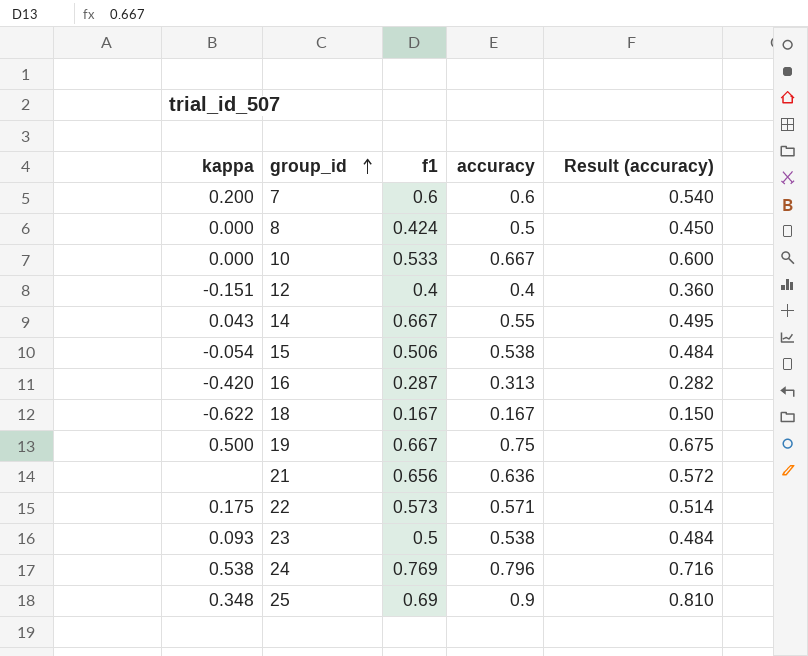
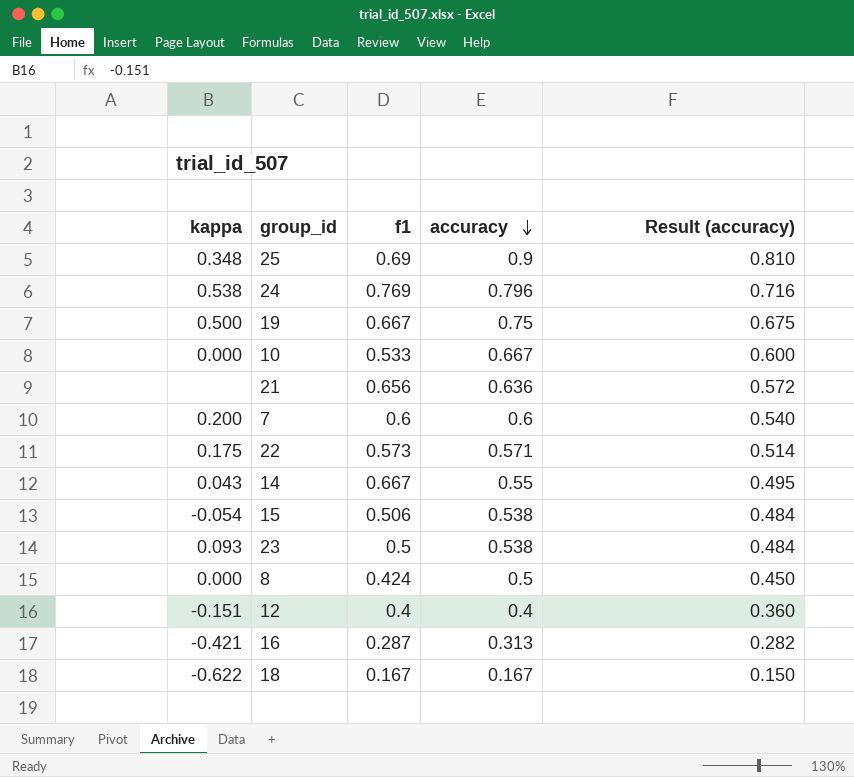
row order: group_id ascending -> accuracy descending
16 | kappa: -0.420 -> -0.421

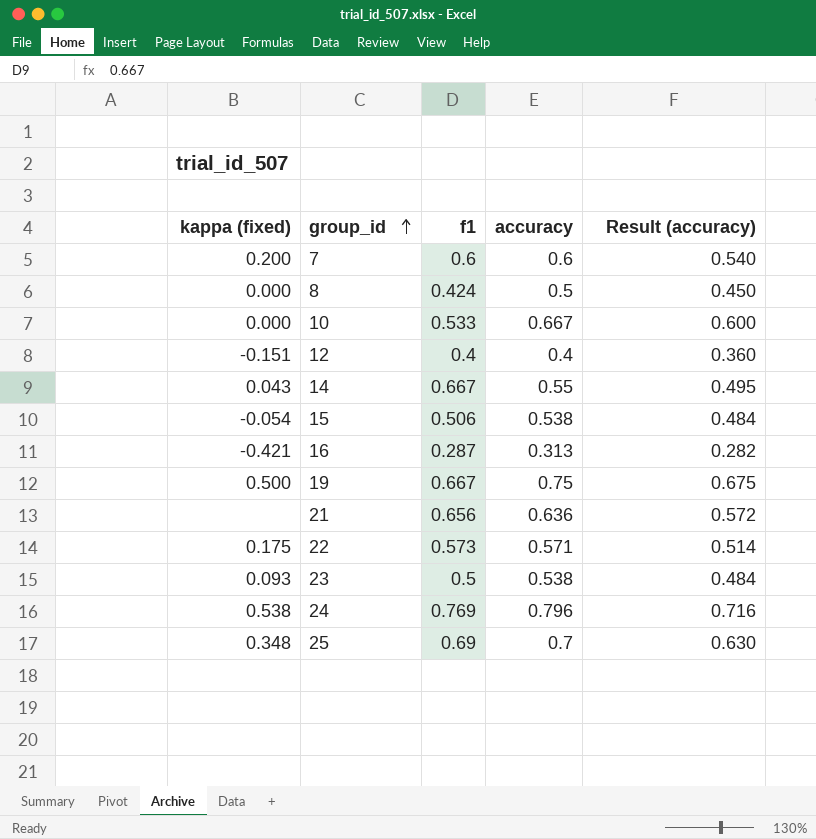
row order: accuracy descending -> group_id ascending
column name: kappa -> kappa (fixed)
row 18: -0.622 | 0.167 | 0.167 | 0.150 -> none
25 | accuracy: 0.9 -> 0.7
25 | Result (accuracy): 0.810 -> 0.630

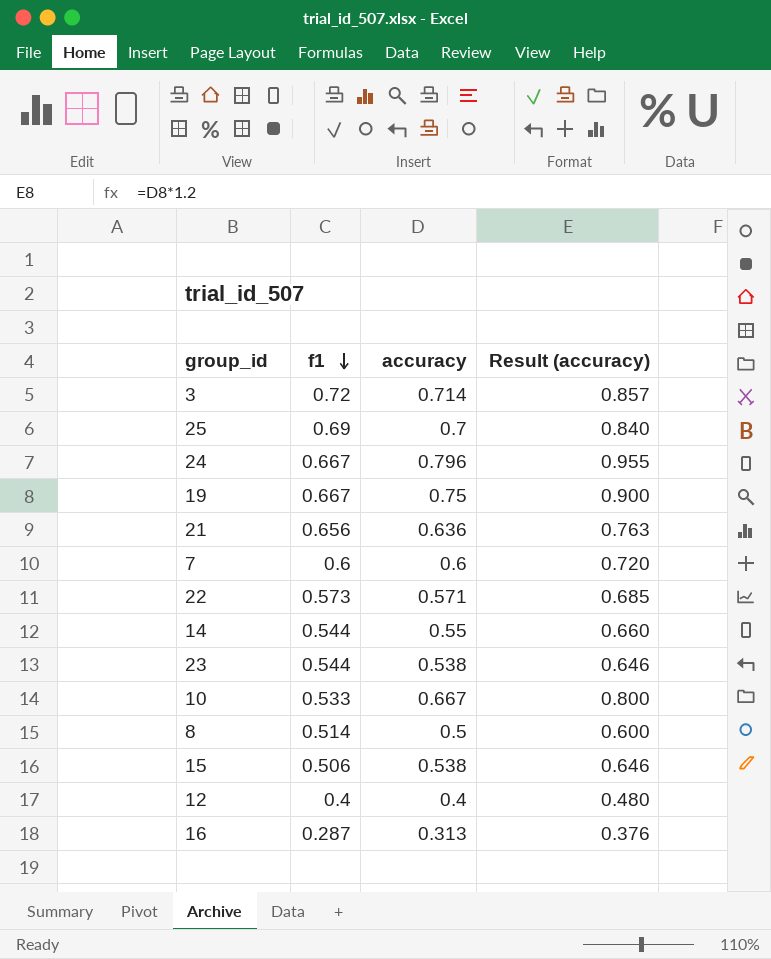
row order: group_id ascending -> f1 descending
column kappa (fixed) | position: 1 -> none
column Result (accuracy) | formula: [accuracy] * 0.9 -> [accuracy] * 1.2
row 3: none -> 0.72 | 0.714 | 0.857
24 | f1: 0.769 -> 0.667
14 | f1: 0.667 -> 0.544
23 | f1: 0.5 -> 0.544
8 | f1: 0.424 -> 0.514

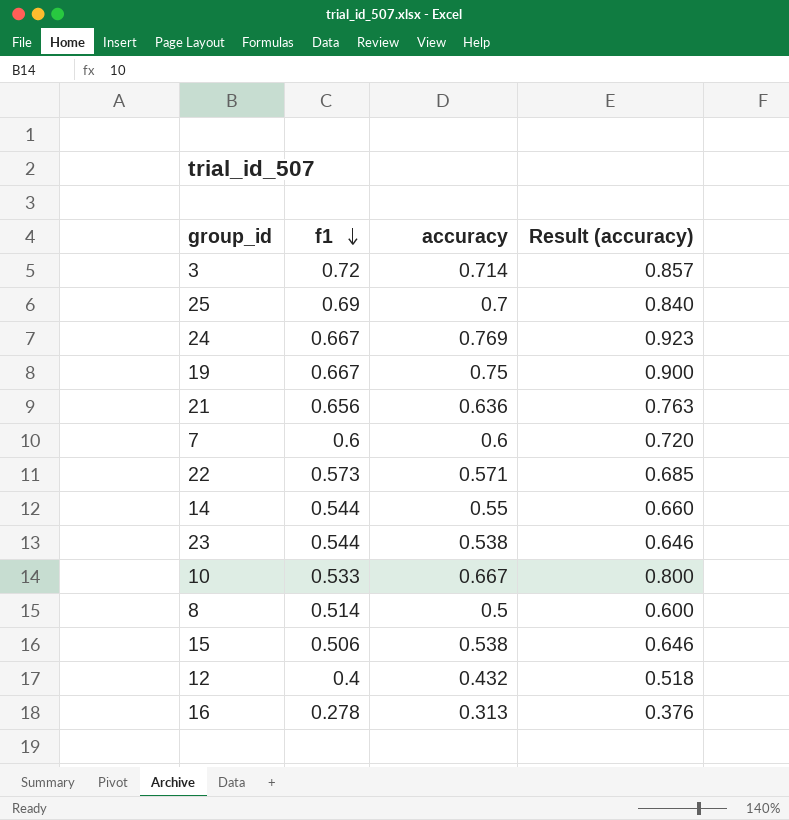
24 | accuracy: 0.796 -> 0.769
24 | Result (accuracy): 0.955 -> 0.923
12 | accuracy: 0.4 -> 0.432
12 | Result (accuracy): 0.480 -> 0.518
16 | f1: 0.287 -> 0.278

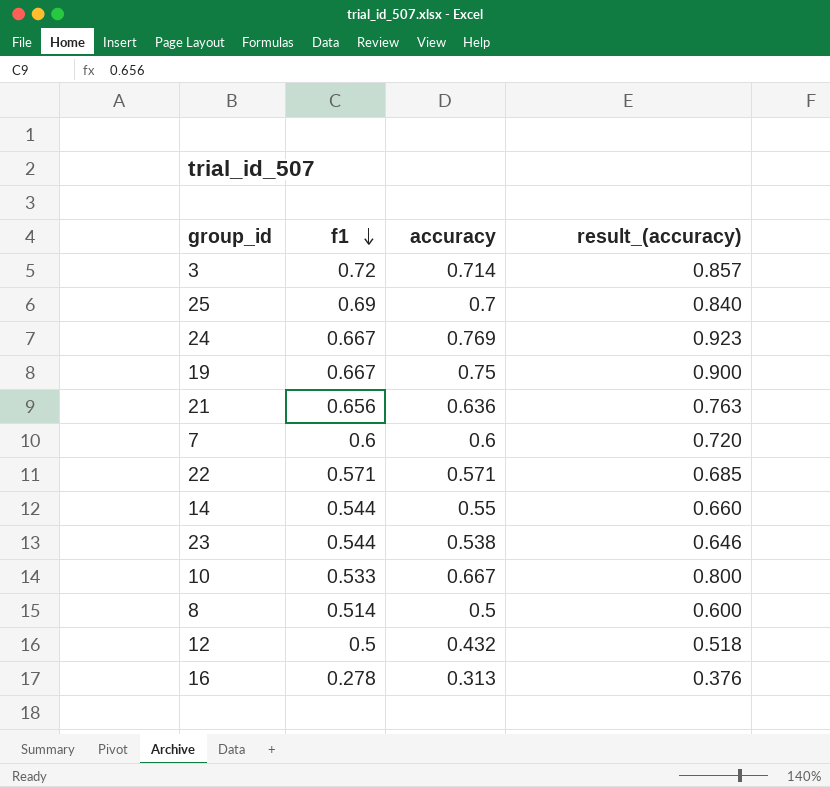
column name: Result (accuracy) -> result_(accuracy)
row 15: 0.506 | 0.538 | 0.646 -> none
22 | f1: 0.573 -> 0.571
12 | f1: 0.4 -> 0.5

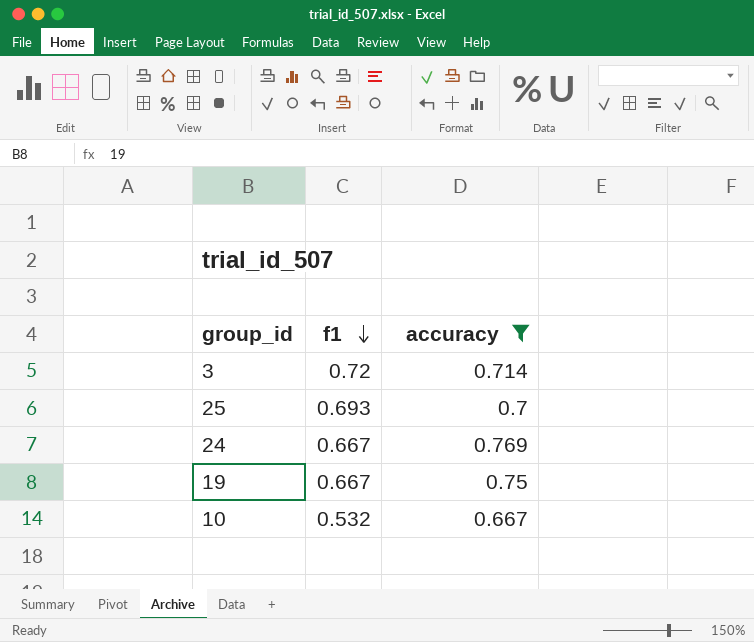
filter: none -> accuracy >= 0.667
column result_(accuracy) | formula: [accuracy] * 1.2 -> none
25 | f1: 0.69 -> 0.693
10 | f1: 0.533 -> 0.532

